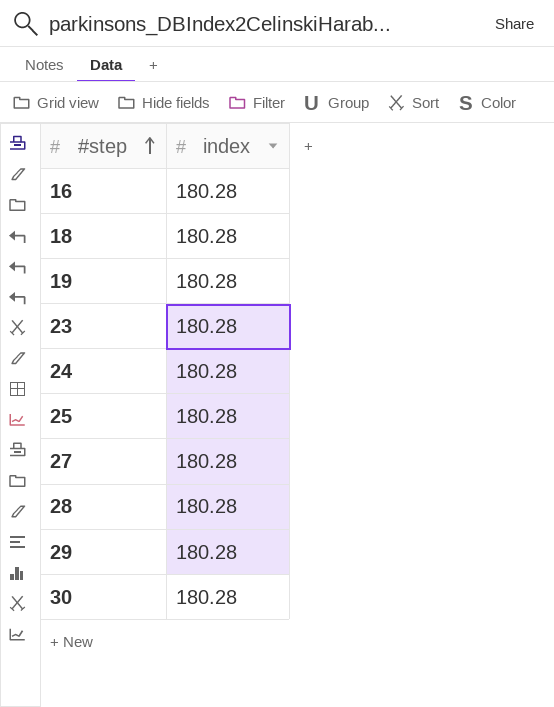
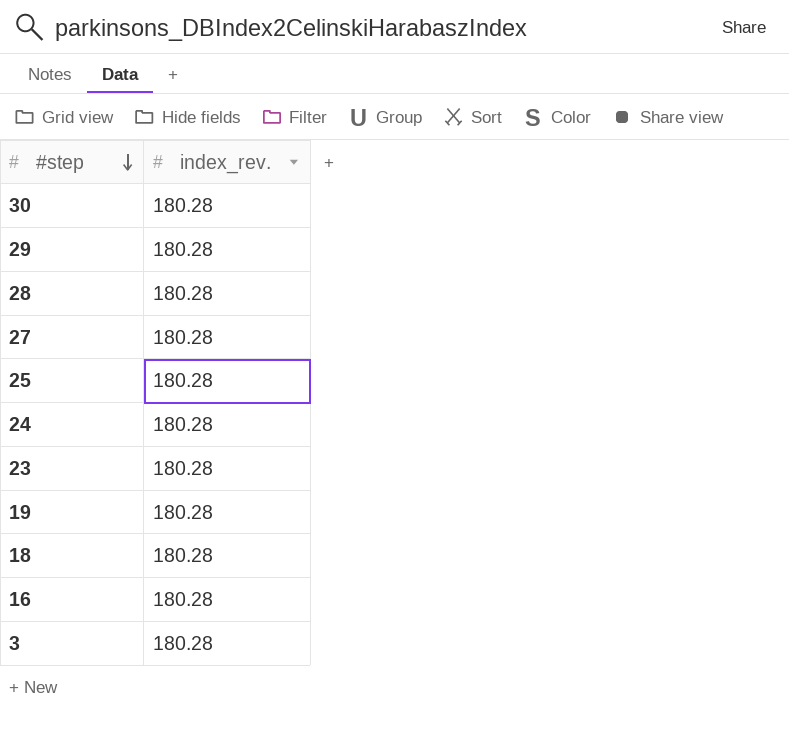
row order: #step ascending -> #step descending
column name: index -> index_rev.
row 3: none -> 180.28

